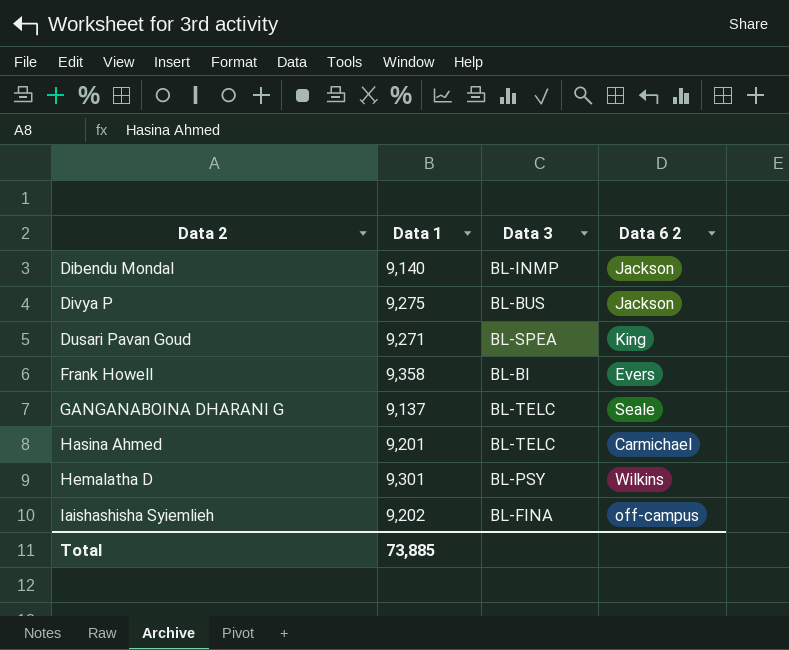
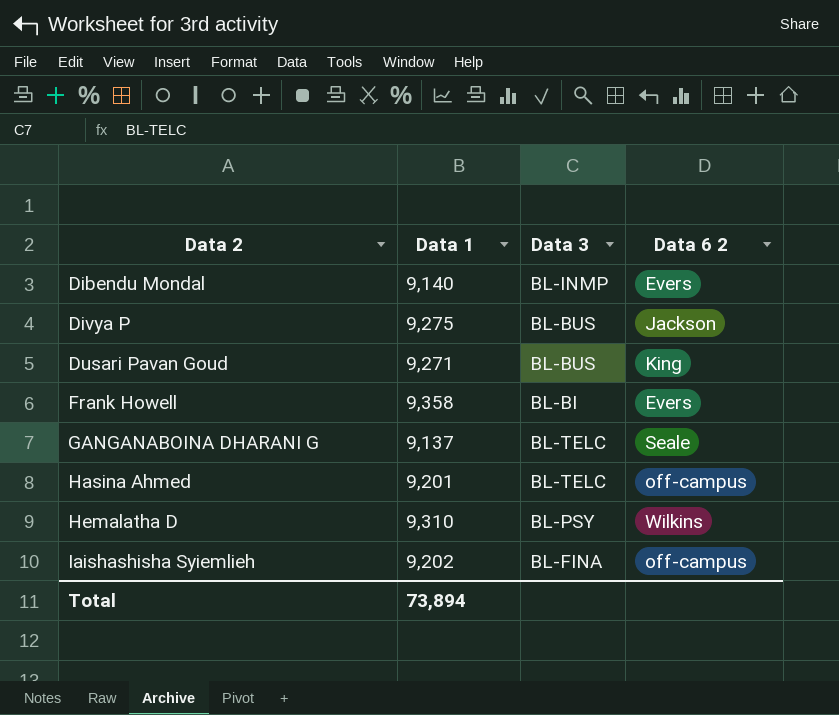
Dibendu Mondal | Data 6 2: Jackson -> Evers
Dusari Pavan Goud | Data 3: BL-SPEA -> BL-BUS
Hasina Ahmed | Data 6 2: Carmichael -> off-campus
Hemalatha D | Data 1: 9,301 -> 9,310
Total | Data 1: 73,885 -> 73,894

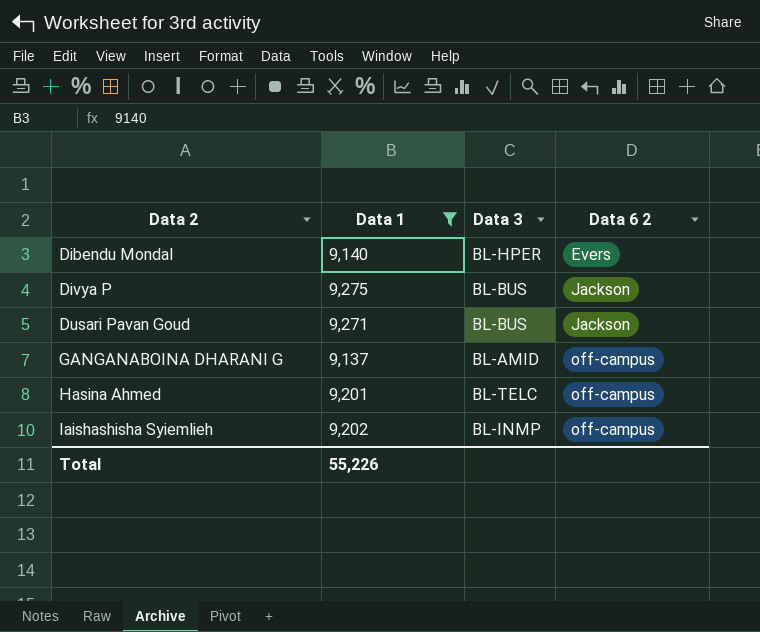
filter: none -> Data 1 <= 9,275
Dibendu Mondal | Data 3: BL-INMP -> BL-HPER
Dusari Pavan Goud | Data 6 2: King -> Jackson
GANGANABOINA DHARANI G | Data 3: BL-TELC -> BL-AMID
GANGANABOINA DHARANI G | Data 6 2: Seale -> off-campus
Iaishashisha Syiemlieh | Data 3: BL-FINA -> BL-INMP
Total | Data 1: 73,894 -> 55,226

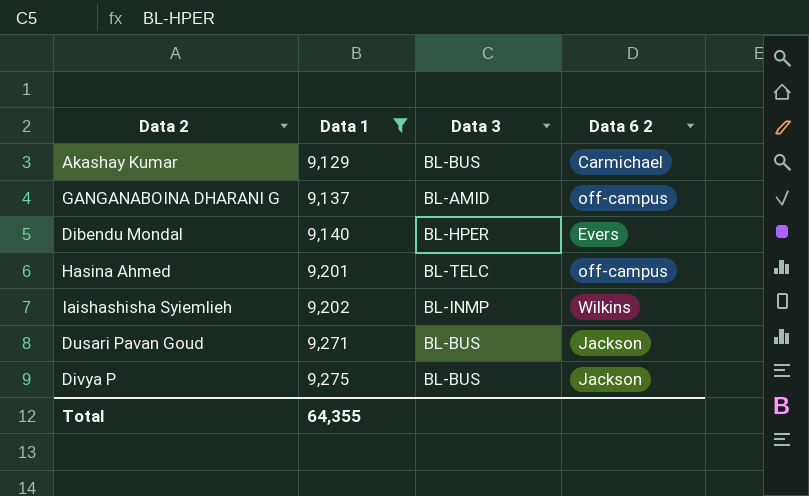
row order: Data 2 ascending -> Data 1 ascending
row Akashay Kumar: none -> 9,129 | BL-BUS | Carmichael
Iaishashisha Syiemlieh | Data 6 2: off-campus -> Wilkins
Total | Data 1: 55,226 -> 64,355

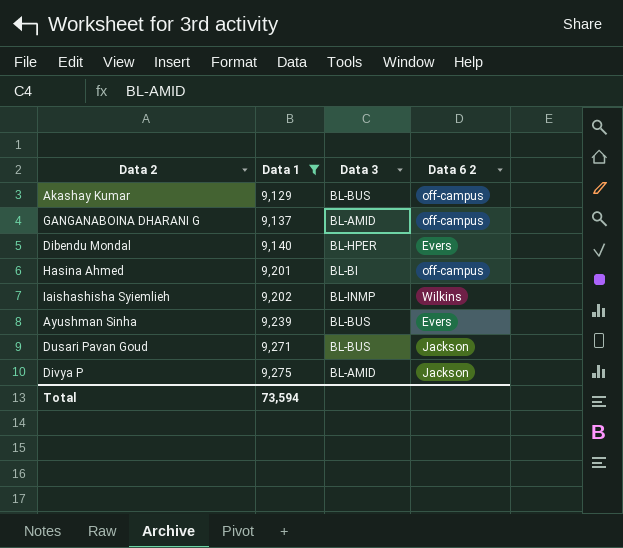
Akashay Kumar | Data 6 2: Carmichael -> off-campus
Hasina Ahmed | Data 3: BL-TELC -> BL-BI
row Ayushman Sinha: none -> 9,239 | BL-BUS | Evers
Divya P | Data 3: BL-BUS -> BL-AMID
Total | Data 1: 64,355 -> 73,594

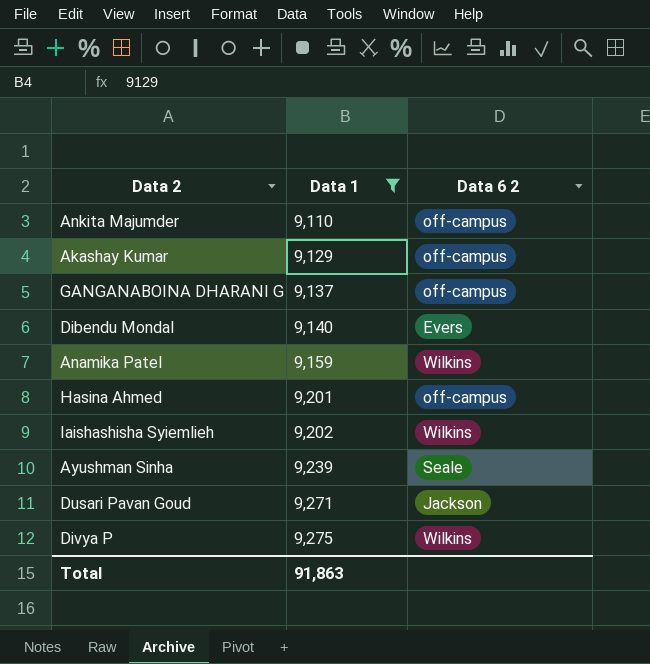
column Data 3 | position: 3 -> none
row Ankita Majumder: none -> 9,110 | off-campus
row Anamika Patel: none -> 9,159 | Wilkins
Ayushman Sinha | Data 6 2: Evers -> Seale
Divya P | Data 6 2: Jackson -> Wilkins
Total | Data 1: 73,594 -> 91,863

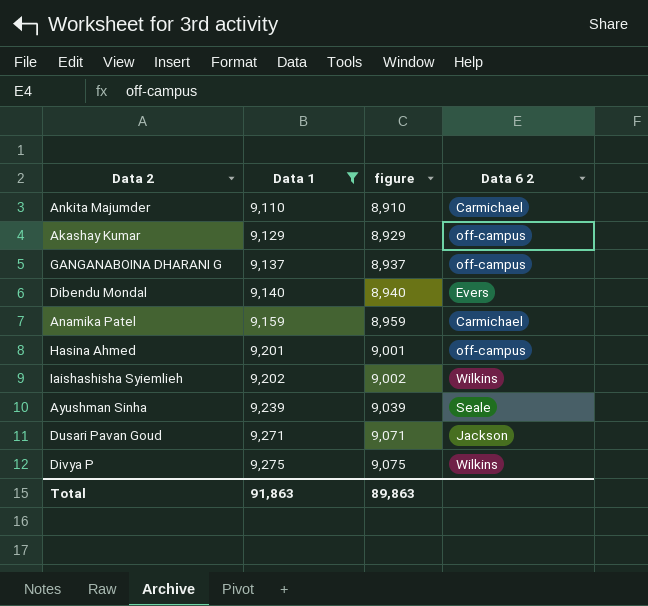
column figure | formula: none -> [Data 1] - 200
Ankita Majumder | Data 6 2: off-campus -> Carmichael
Anamika Patel | Data 6 2: Wilkins -> Carmichael

